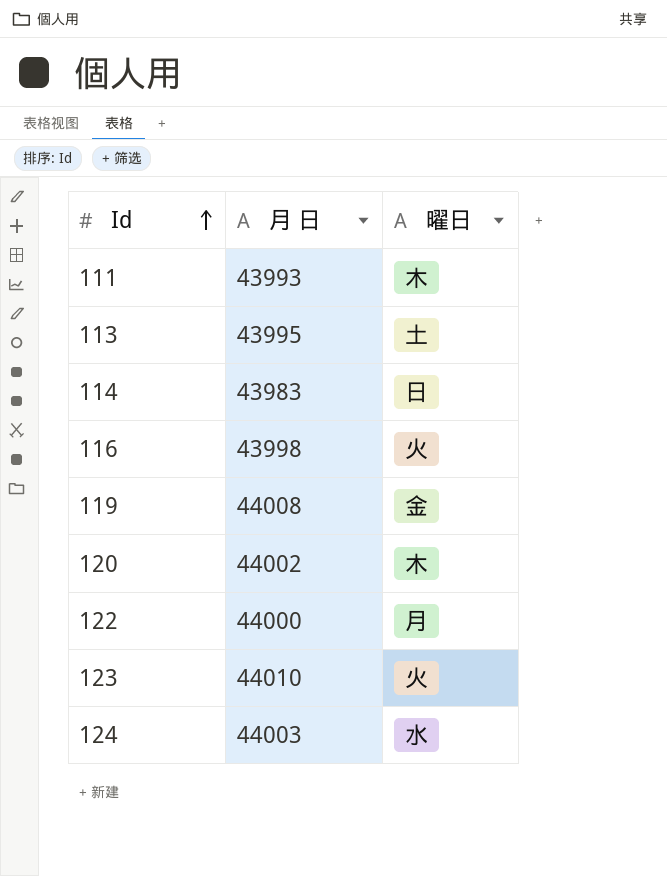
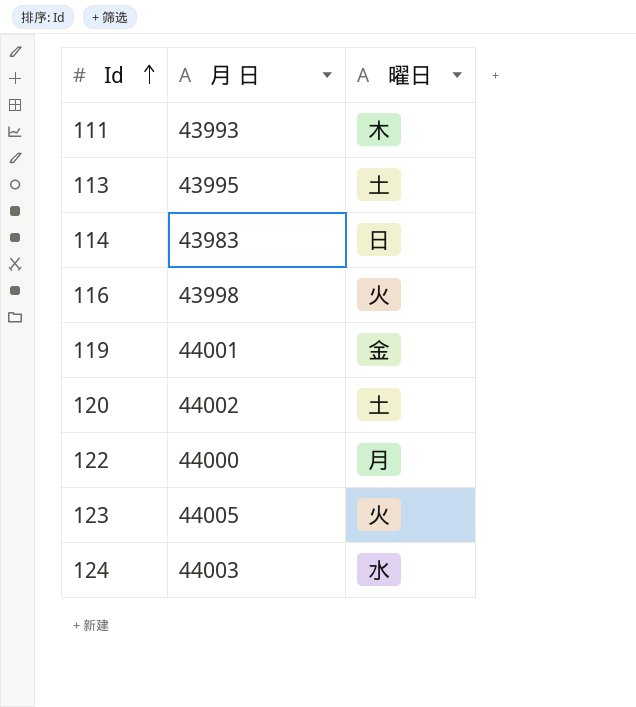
119 | 月 日: 44008 -> 44001
120 | 曜日: 木 -> 土
123 | 月 日: 44010 -> 44005

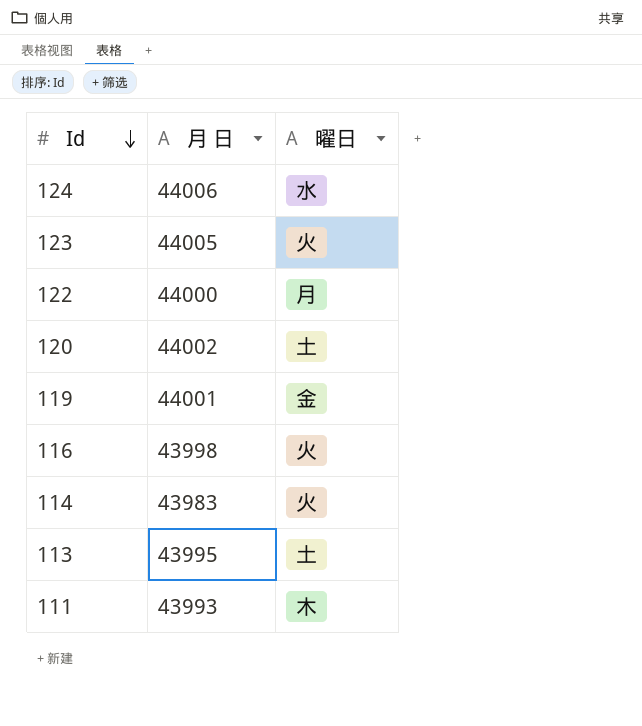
row order: Id ascending -> Id descending
124 | 月 日: 44003 -> 44006
114 | 曜日: 日 -> 火

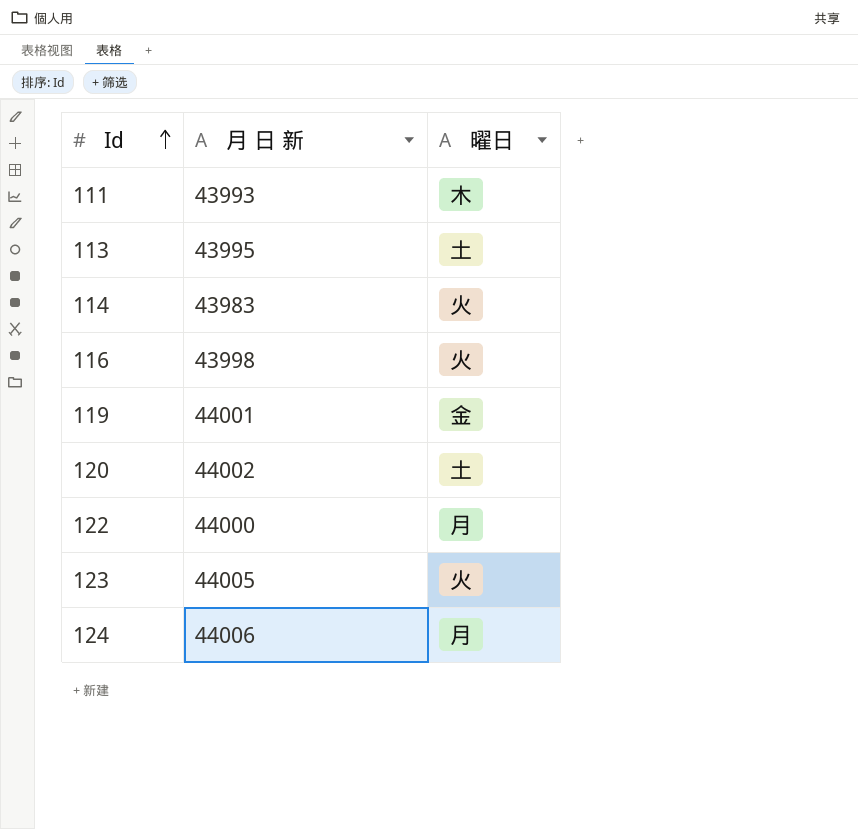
row order: Id descending -> Id ascending
column name: 月 日 -> 月 日 新
124 | 曜日: 水 -> 月

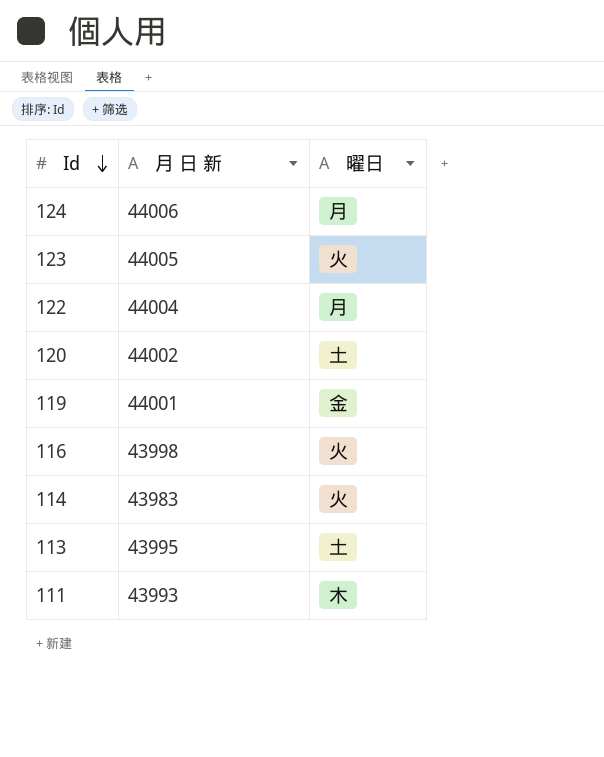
row order: Id ascending -> Id descending
122 | 月 日 新: 44000 -> 44004

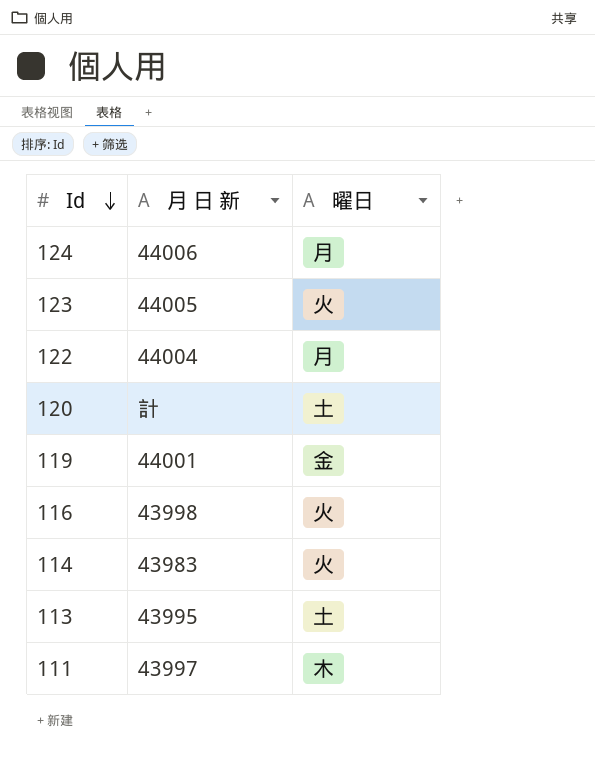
120 | 月 日 新: 44002 -> 計
111 | 月 日 新: 43993 -> 43997

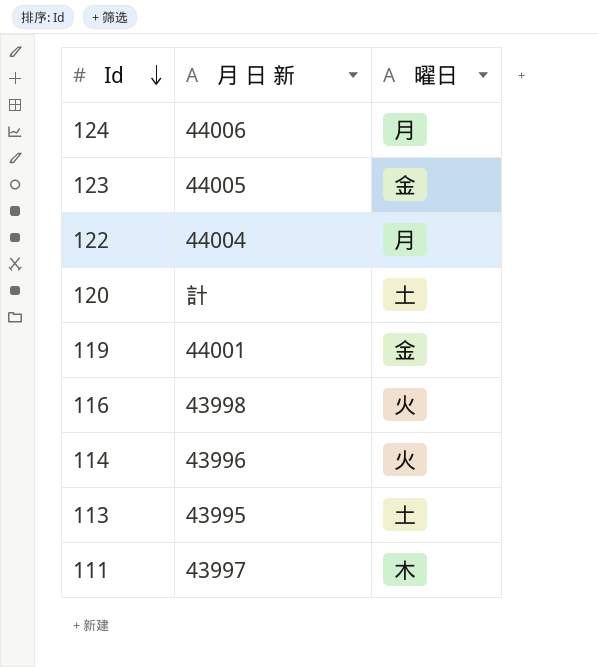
123 | 曜日: 火 -> 金
114 | 月 日 新: 43983 -> 43996

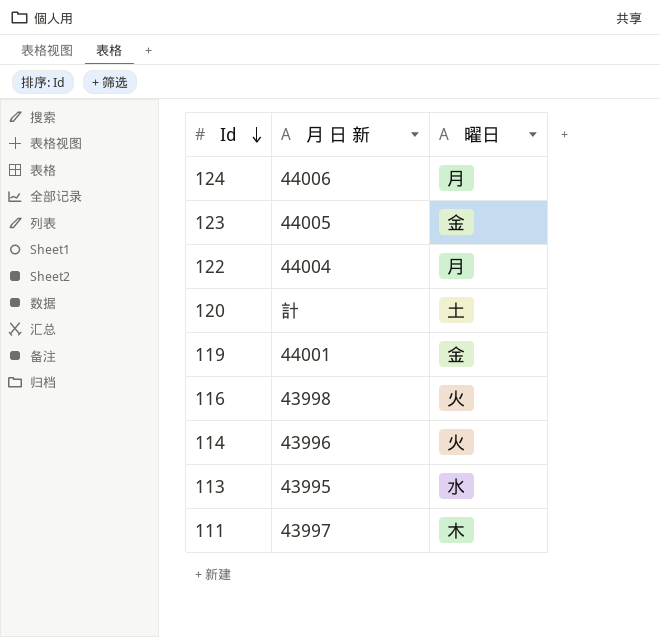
113 | 曜日: 土 -> 水

